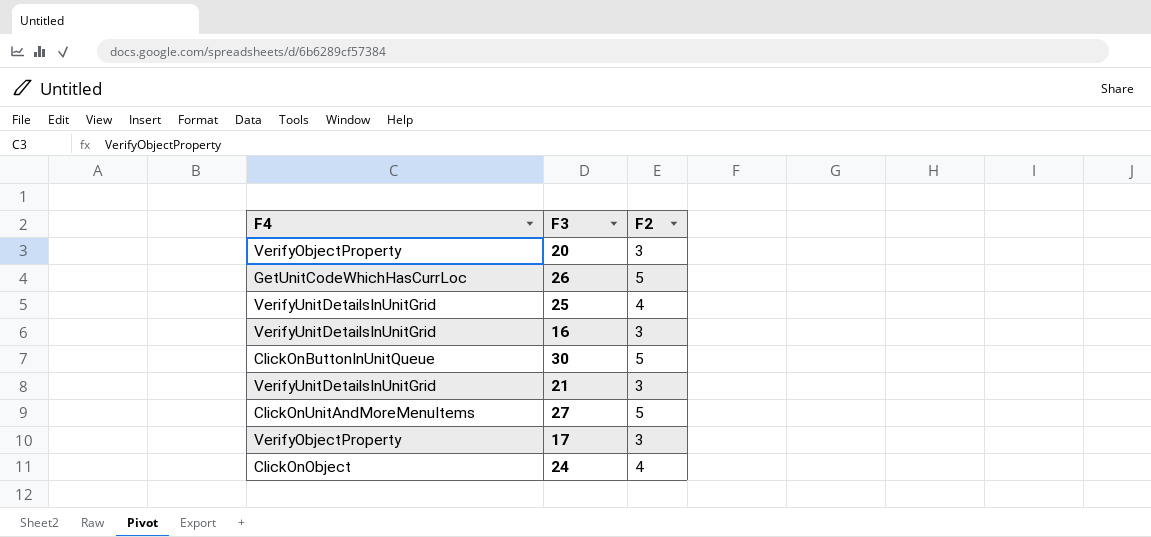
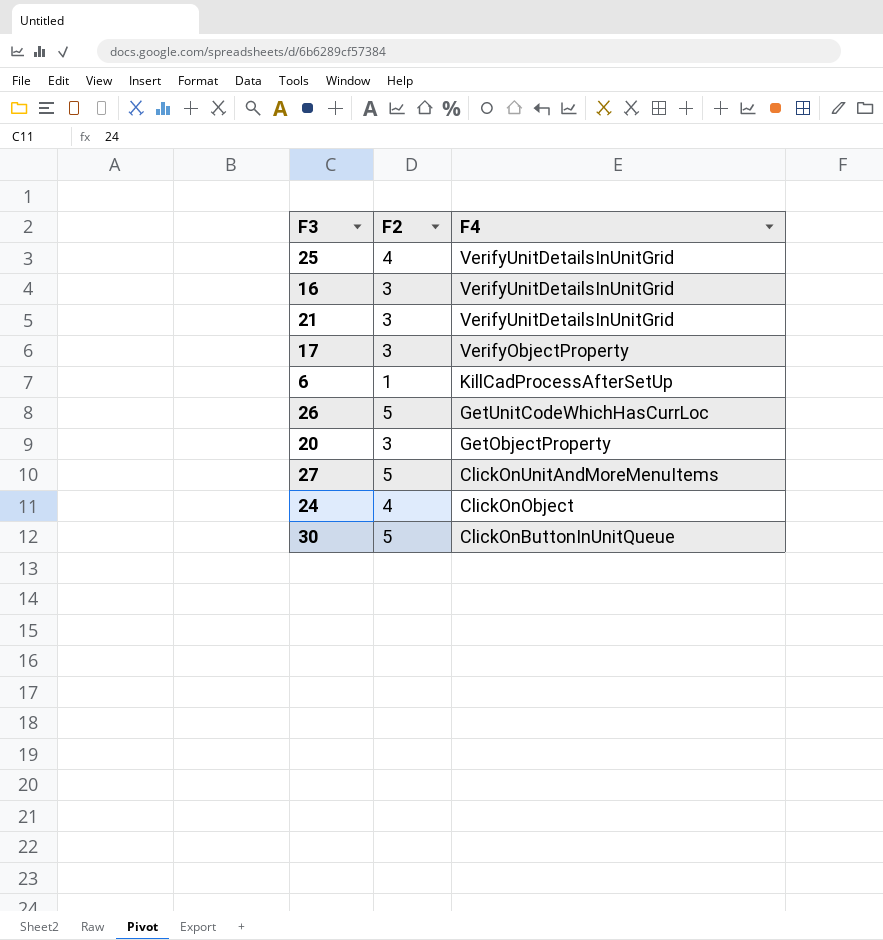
row order: none -> F4 descending
column F4 | position: 1 -> 3
row 6: none -> 1 | KillCadProcessAfterSetUp
20 | F4: VerifyObjectProperty -> GetObjectProperty

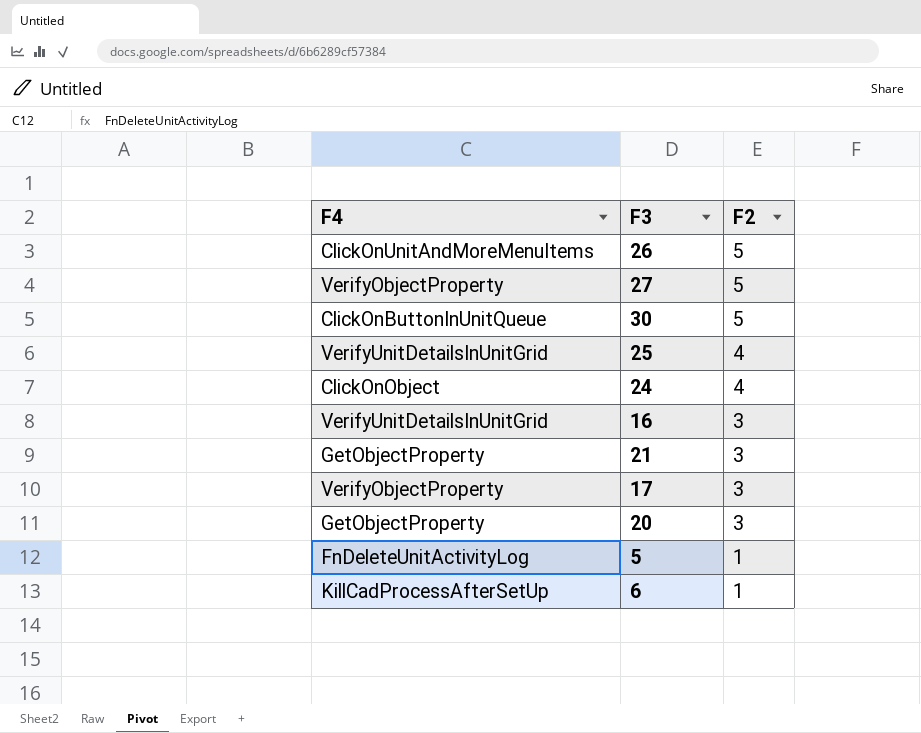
row order: F4 descending -> F2 descending
column F4 | position: 3 -> 1
26 | F4: GetUnitCodeWhichHasCurrLoc -> ClickOnUnitAndMoreMenuItems
27 | F4: ClickOnUnitAndMoreMenuItems -> VerifyObjectProperty
21 | F4: VerifyUnitDetailsInUnitGrid -> GetObjectProperty
row 5: none -> FnDeleteUnitActivityLog | 1

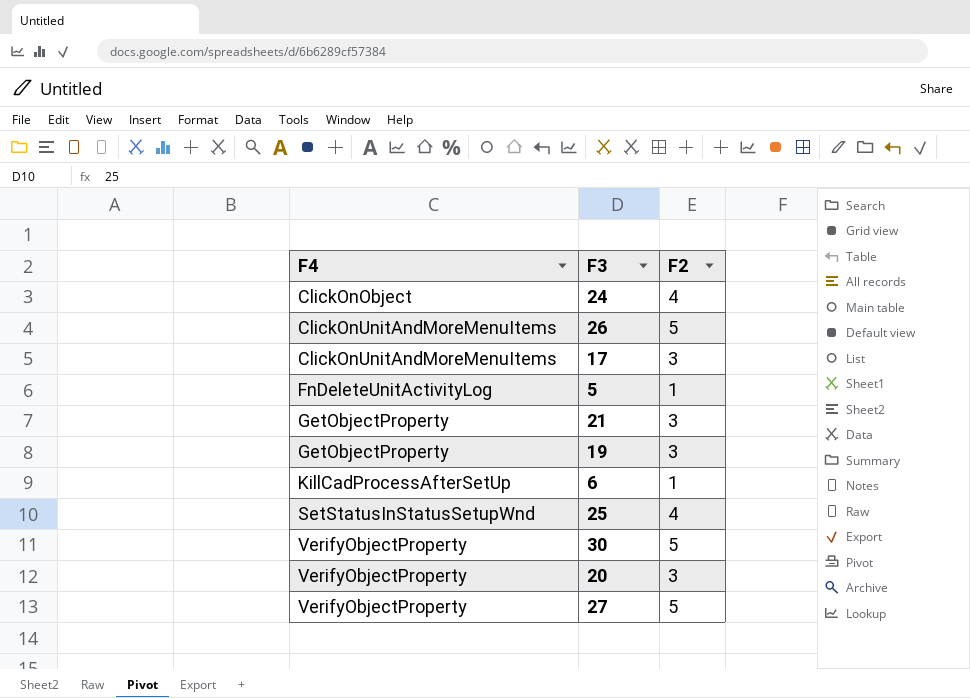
row order: F2 descending -> F4 ascending
row 16: VerifyUnitDetailsInUnitGrid | 3 -> none
17 | F4: VerifyObjectProperty -> ClickOnUnitAndMoreMenuItems
row 19: none -> GetObjectProperty | 3
25 | F4: VerifyUnitDetailsInUnitGrid -> SetStatusInStatusSetupWnd
30 | F4: ClickOnButtonInUnitQueue -> VerifyObjectProperty
20 | F4: GetObjectProperty -> VerifyObjectProperty

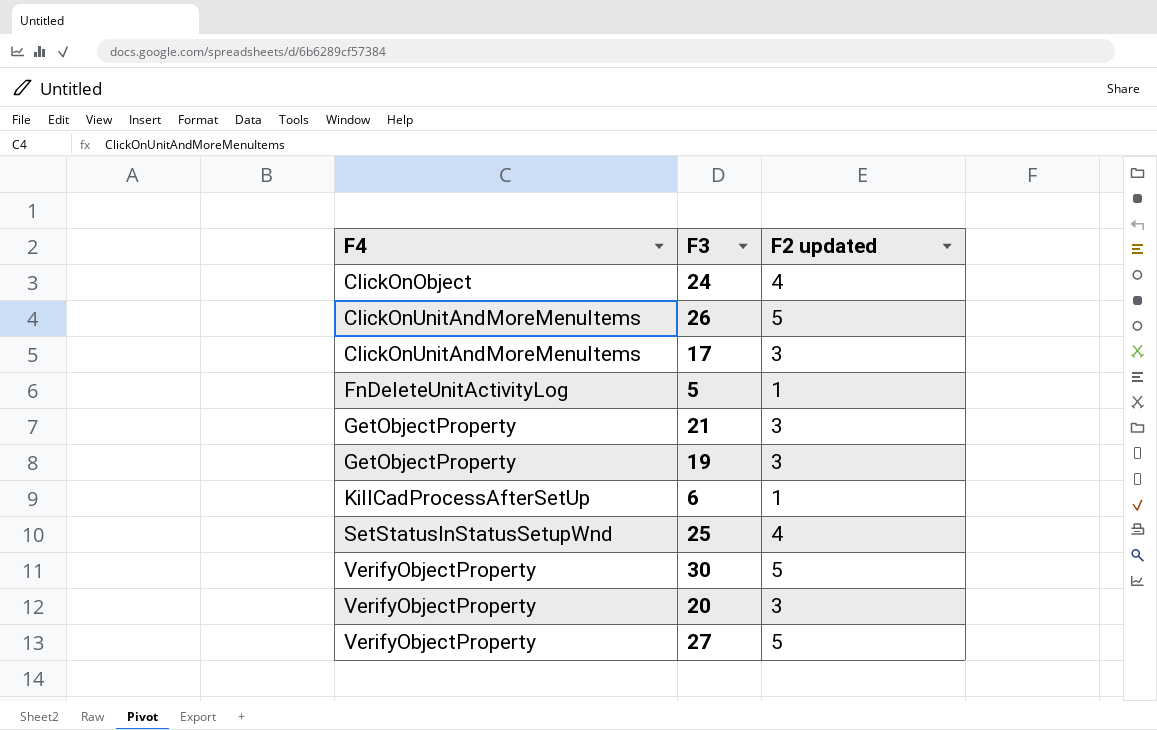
column name: F2 -> F2 updated

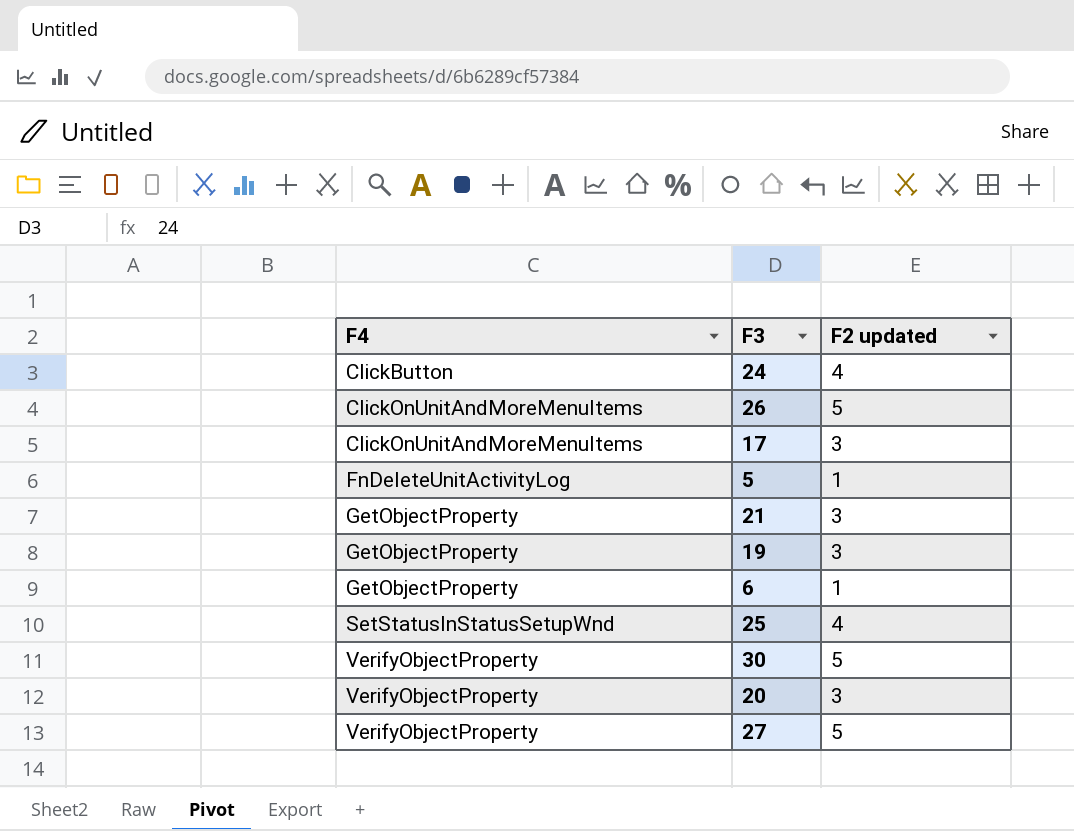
24 | F4: ClickOnObject -> ClickButton
6 | F4: KillCadProcessAfterSetUp -> GetObjectProperty

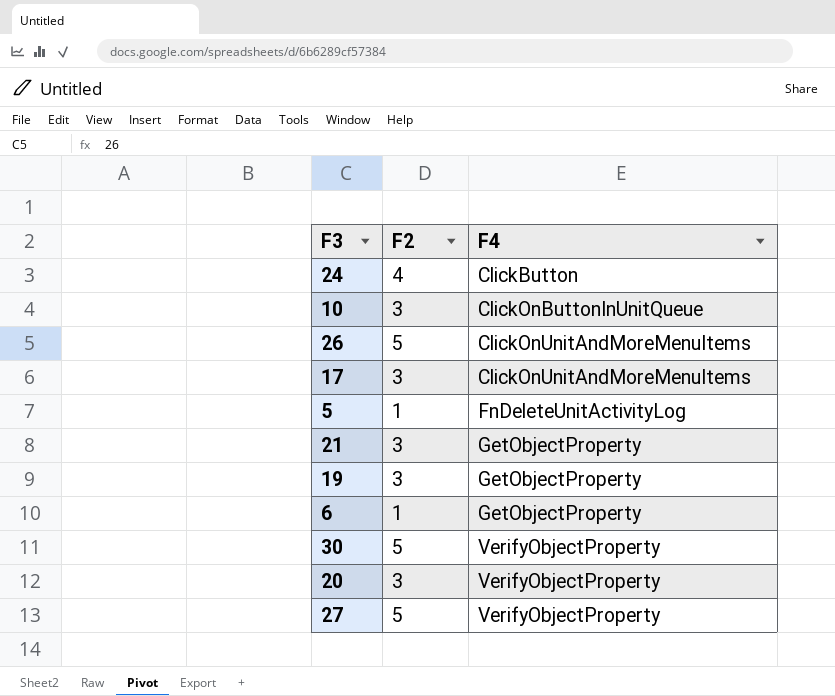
column name: F2 updated -> F2
column F4 | position: 1 -> 3
row 25: SetStatusInStatusSetupWnd | 4 -> none
row 10: none -> 3 | ClickOnButtonInUnitQueue

